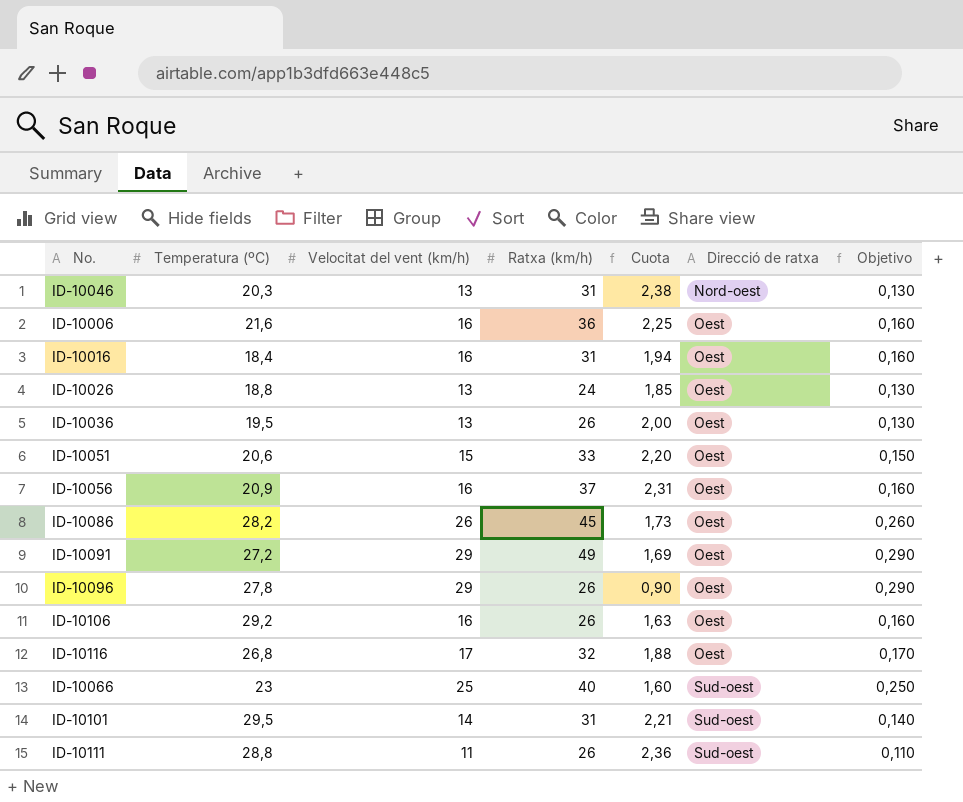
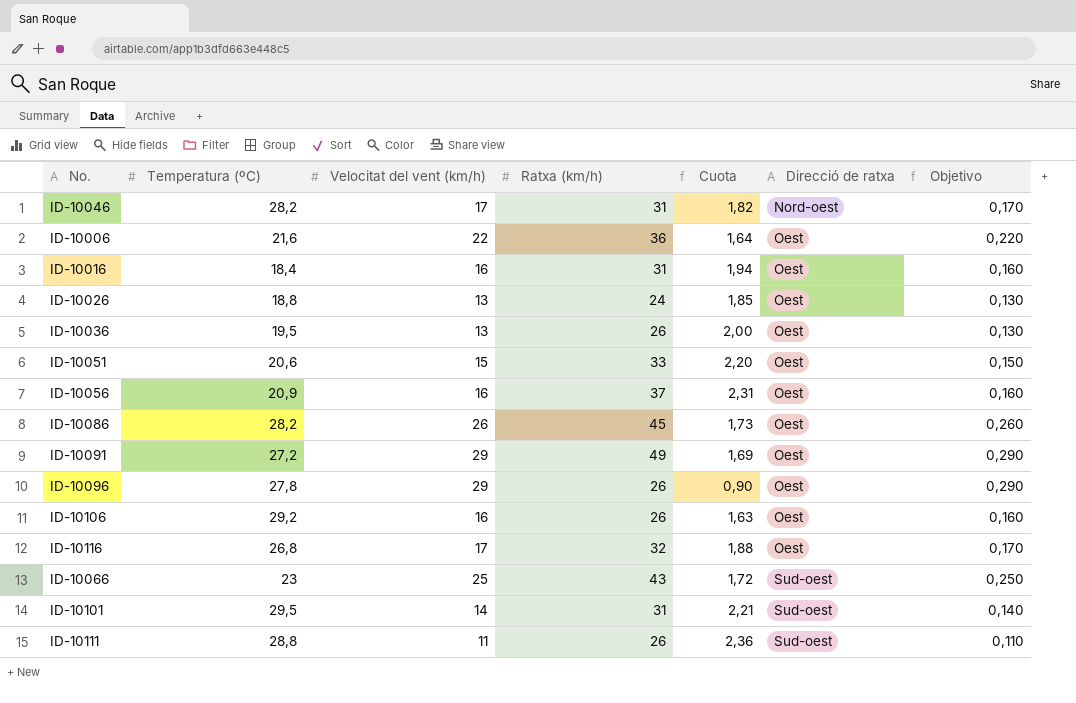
ID-10046 | Temperatura (ºC): 20,3 -> 28,2
ID-10046 | Velocitat del vent (km/h): 13 -> 17
ID-10046 | Cuota: 2,38 -> 1,82
ID-10046 | Objetivo: 0,130 -> 0,170
ID-10006 | Velocitat del vent (km/h): 16 -> 22
ID-10006 | Cuota: 2,25 -> 1,64
ID-10006 | Objetivo: 0,160 -> 0,220
ID-10066 | Ratxa (km/h): 40 -> 43
ID-10066 | Cuota: 1,60 -> 1,72

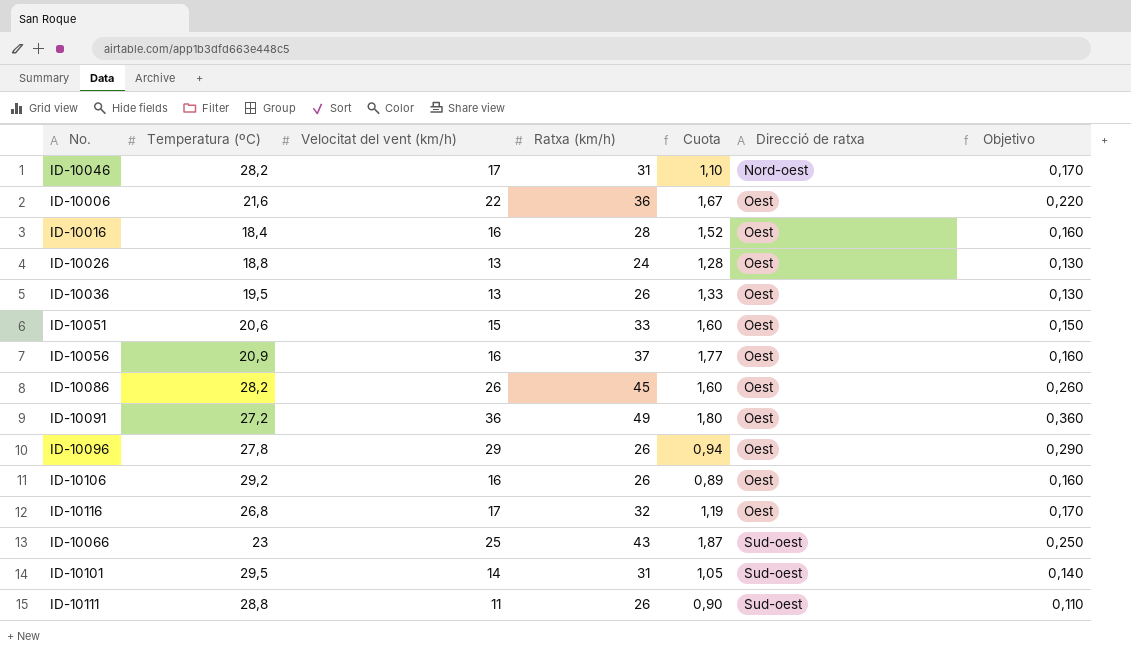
column Cuota | formula: [Ratxa (km/h)] / [Velocitat del vent (km/h)] -> [Ratxa (km/h)] / [Temperatura (ºC)]
ID-10016 | Ratxa (km/h): 31 -> 28
ID-10091 | Velocitat del vent (km/h): 29 -> 36
ID-10091 | Objetivo: 0,290 -> 0,360

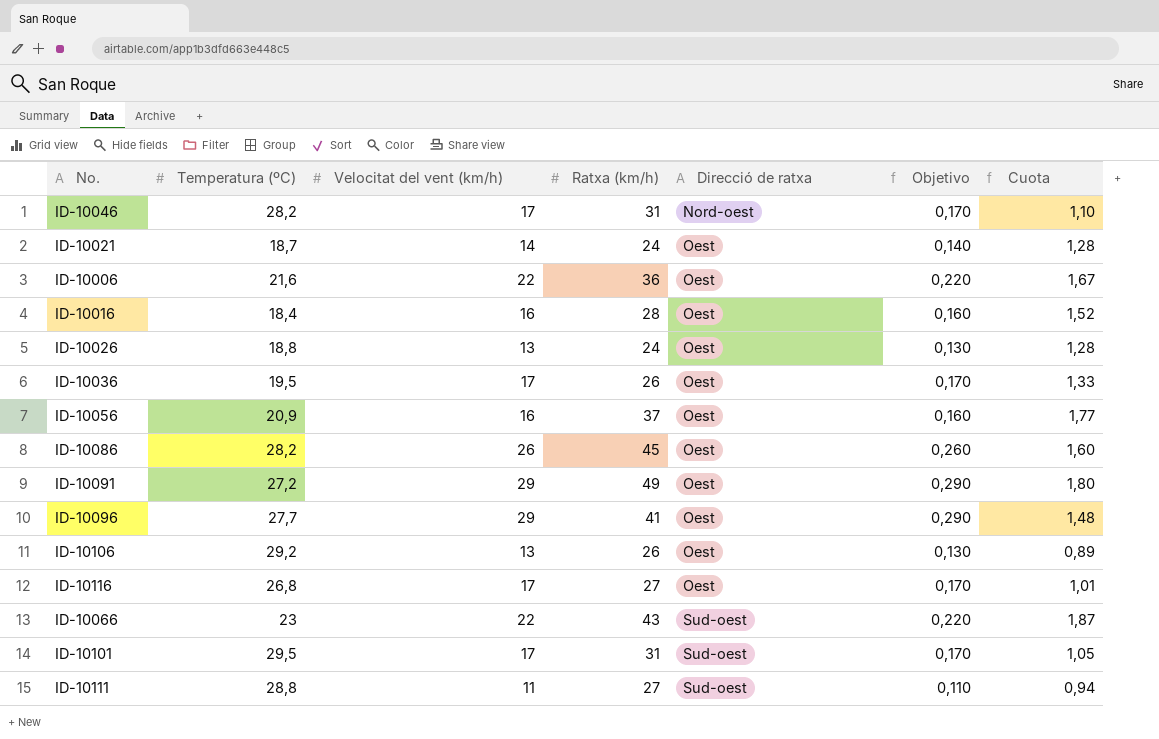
column Cuota | position: 5 -> 7
row ID-10051: 20,6 | 15 | 33 | 1,60 | Oest | 0,150 -> none
row ID-10021: none -> 18,7 | 14 | 24 | Oest | 0,140 | 1,28
ID-10036 | Velocitat del vent (km/h): 13 -> 17
ID-10036 | Objetivo: 0,130 -> 0,170
ID-10091 | Velocitat del vent (km/h): 36 -> 29
ID-10091 | Objetivo: 0,360 -> 0,290
ID-10096 | Temperatura (ºC): 27,8 -> 27,7
ID-10096 | Ratxa (km/h): 26 -> 41
ID-10096 | Cuota: 0,94 -> 1,48
ID-10106 | Velocitat del vent (km/h): 16 -> 13
ID-10106 | Objetivo: 0,160 -> 0,130
ID-10116 | Ratxa (km/h): 32 -> 27
ID-10116 | Cuota: 1,19 -> 1,01
ID-10066 | Velocitat del vent (km/h): 25 -> 22
ID-10066 | Objetivo: 0,250 -> 0,220
ID-10101 | Velocitat del vent (km/h): 14 -> 17
ID-10101 | Objetivo: 0,140 -> 0,170
ID-10111 | Ratxa (km/h): 26 -> 27
ID-10111 | Cuota: 0,90 -> 0,94

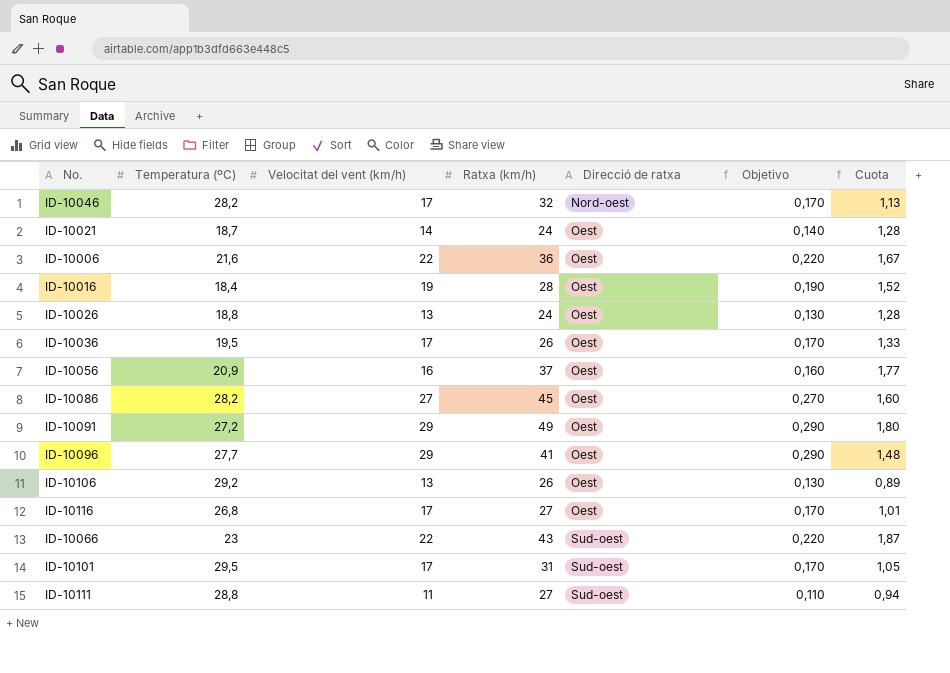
ID-10046 | Ratxa (km/h): 31 -> 32
ID-10046 | Cuota: 1,10 -> 1,13
ID-10016 | Velocitat del vent (km/h): 16 -> 19
ID-10016 | Objetivo: 0,160 -> 0,190
ID-10086 | Velocitat del vent (km/h): 26 -> 27
ID-10086 | Objetivo: 0,260 -> 0,270

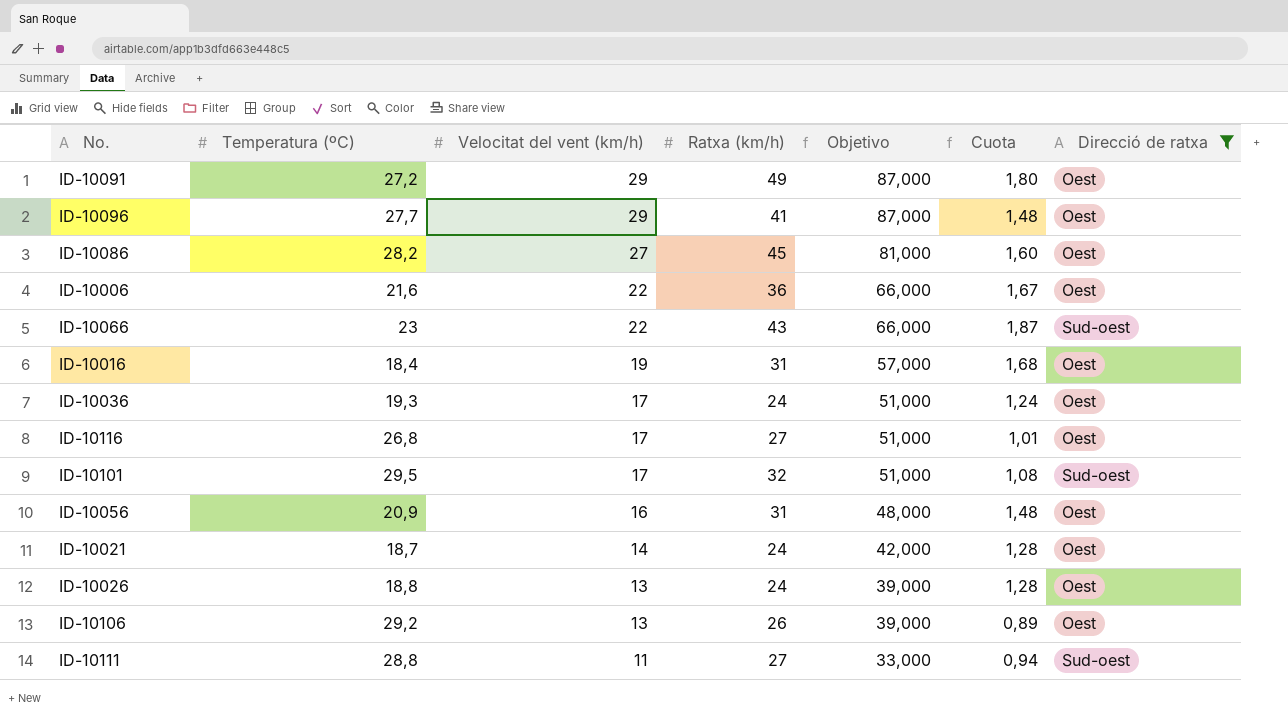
filter: none -> Direcció de ratxa != Nord-oest
row order: Direcció de ratxa ascending -> Velocitat del vent (km/h) descending
column Objetivo | formula: [Velocitat del vent (km/h)] * 0,01 -> [Velocitat del vent (km/h)] * 3
column Direcció de ratxa | position: 5 -> 7
ID-10016 | Ratxa (km/h): 28 -> 31
ID-10016 | Cuota: 1,52 -> 1,68
ID-10036 | Temperatura (ºC): 19,5 -> 19,3
ID-10036 | Ratxa (km/h): 26 -> 24
ID-10036 | Cuota: 1,33 -> 1,24
ID-10101 | Ratxa (km/h): 31 -> 32
ID-10101 | Cuota: 1,05 -> 1,08
ID-10056 | Ratxa (km/h): 37 -> 31
ID-10056 | Cuota: 1,77 -> 1,48

